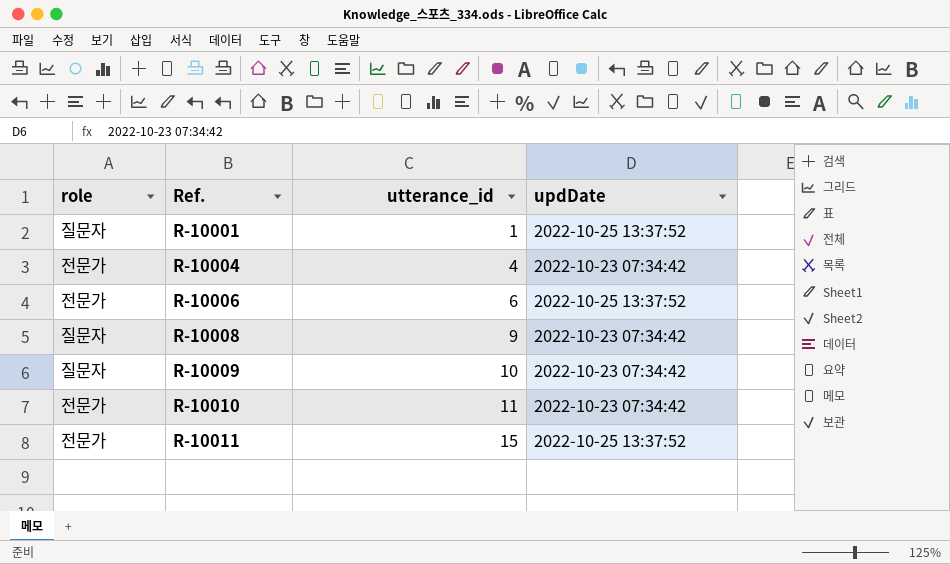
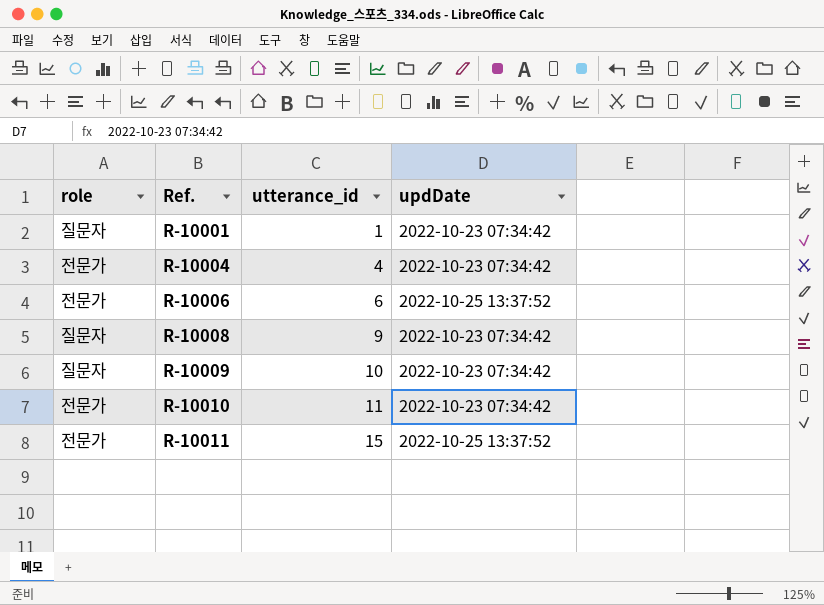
R-10001 | updDate: 2022-10-25 13:37:52 -> 2022-10-23 07:34:42

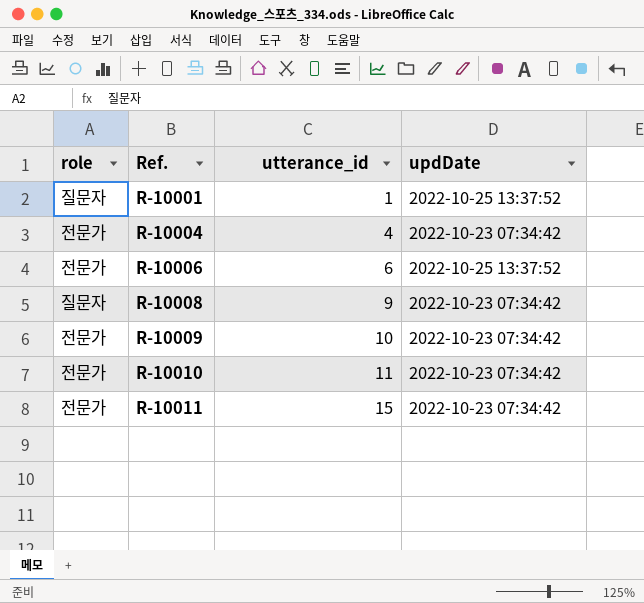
R-10001 | updDate: 2022-10-23 07:34:42 -> 2022-10-25 13:37:52
R-10009 | role: 질문자 -> 전문가
R-10011 | updDate: 2022-10-25 13:37:52 -> 2022-10-23 07:34:42

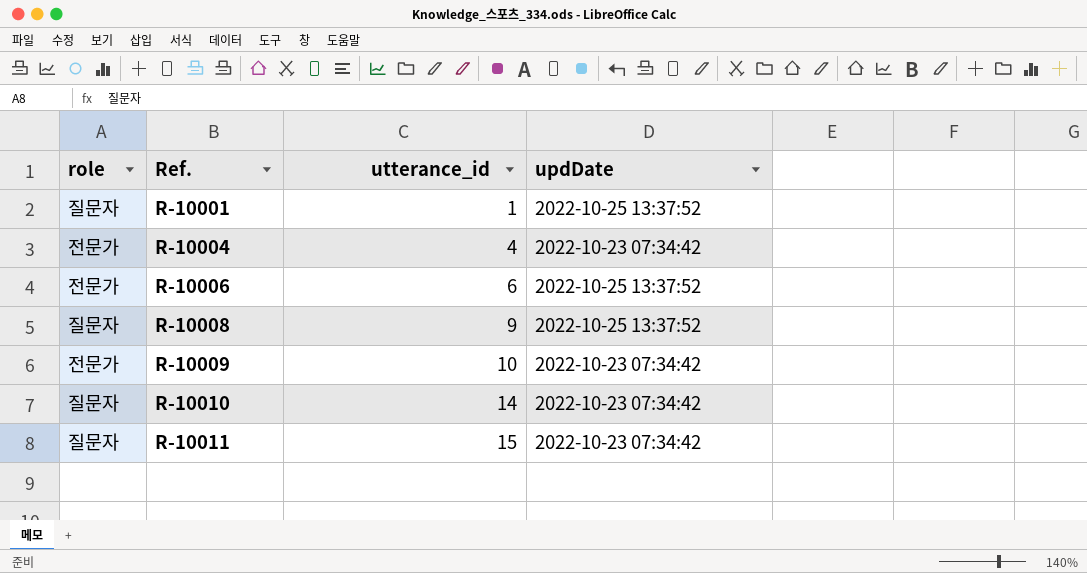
R-10008 | updDate: 2022-10-23 07:34:42 -> 2022-10-25 13:37:52
R-10010 | role: 전문가 -> 질문자
R-10010 | utterance_id: 11 -> 14
R-10011 | role: 전문가 -> 질문자

